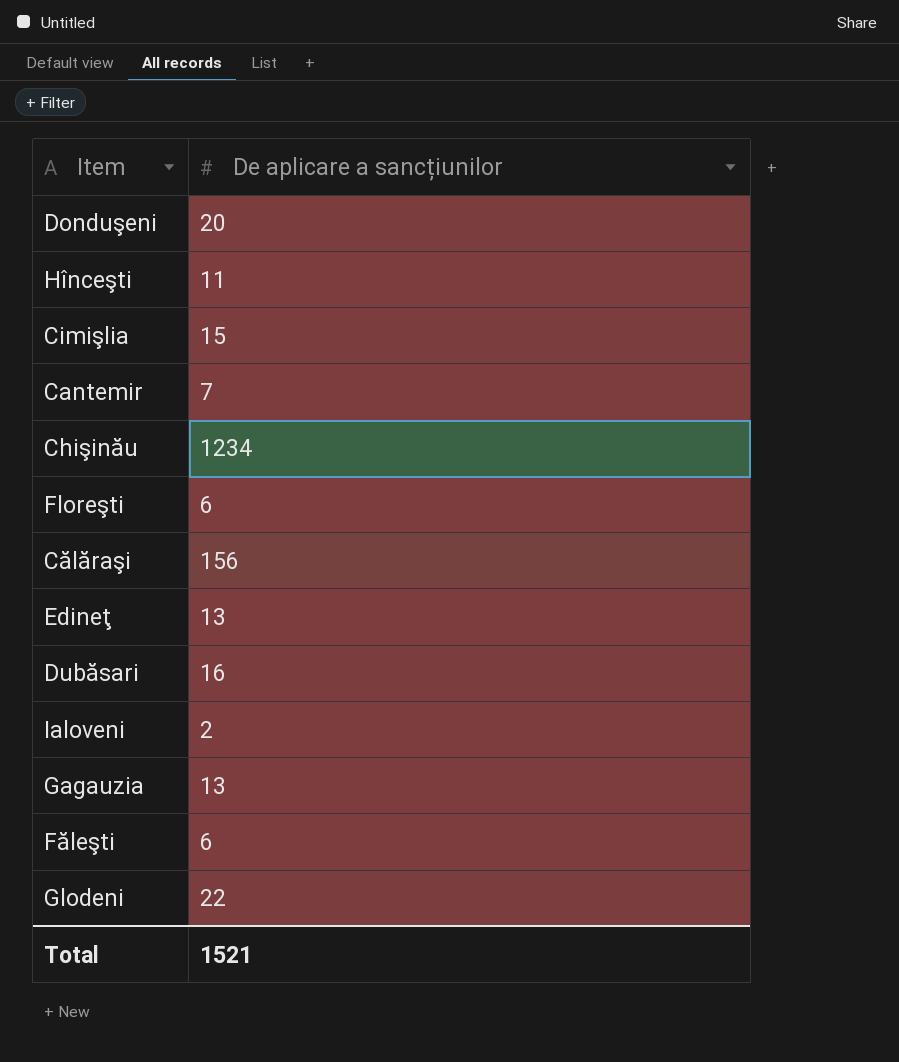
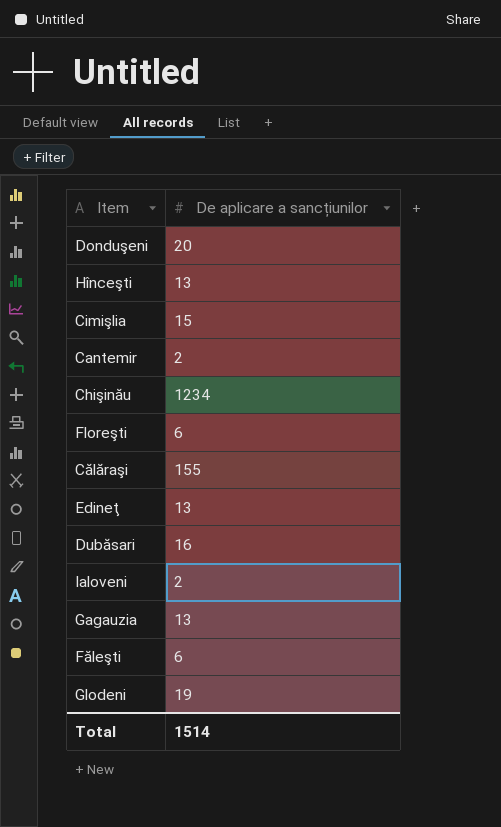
Hînceşti | De aplicare a sancțiunilor: 11 -> 13
Cantemir | De aplicare a sancțiunilor: 7 -> 2
Călăraşi | De aplicare a sancțiunilor: 156 -> 155
Glodeni | De aplicare a sancțiunilor: 22 -> 19
Total | De aplicare a sancțiunilor: 1521 -> 1514

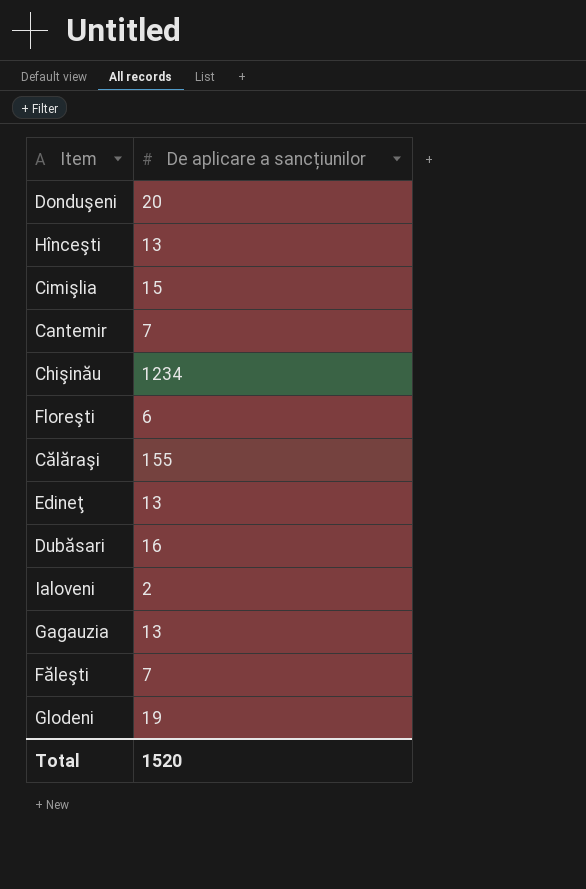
Cantemir | De aplicare a sancțiunilor: 2 -> 7
Făleşti | De aplicare a sancțiunilor: 6 -> 7
Total | De aplicare a sancțiunilor: 1514 -> 1520

